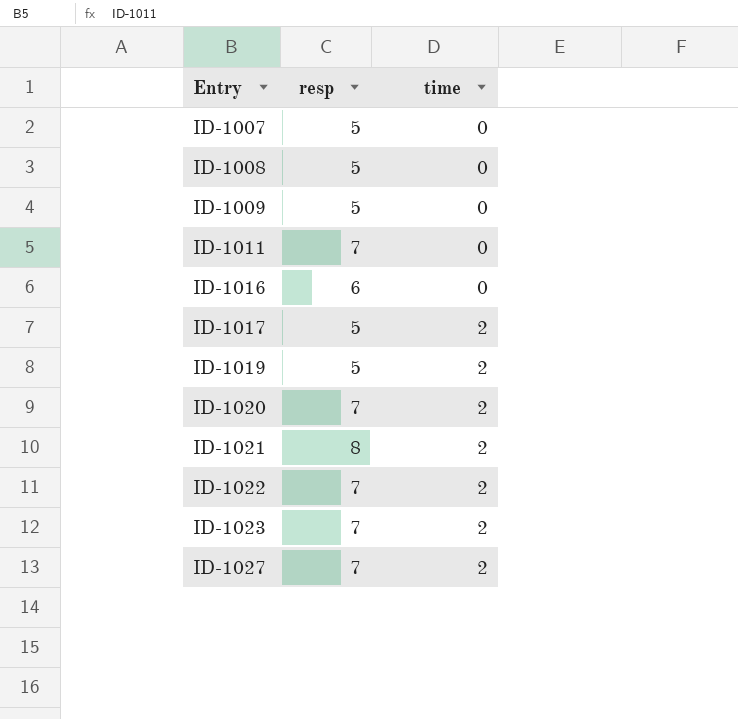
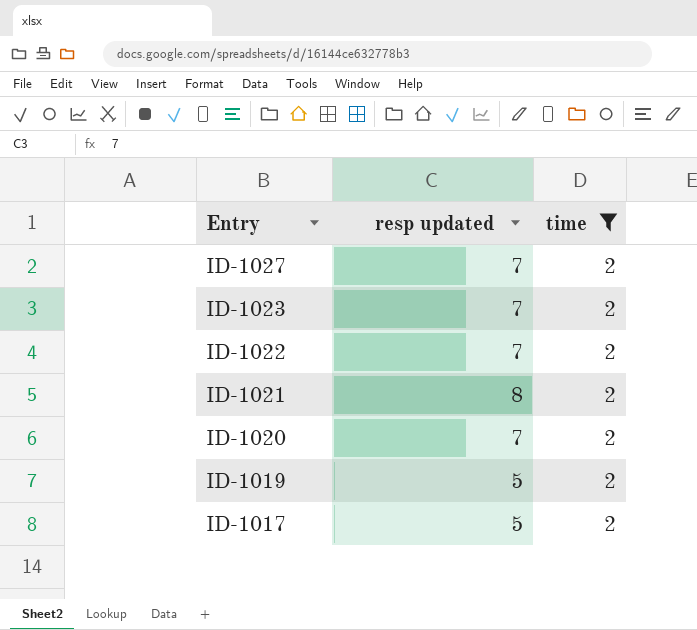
filter: none -> time = 2
row order: Entry ascending -> Entry descending
column name: resp -> resp updated

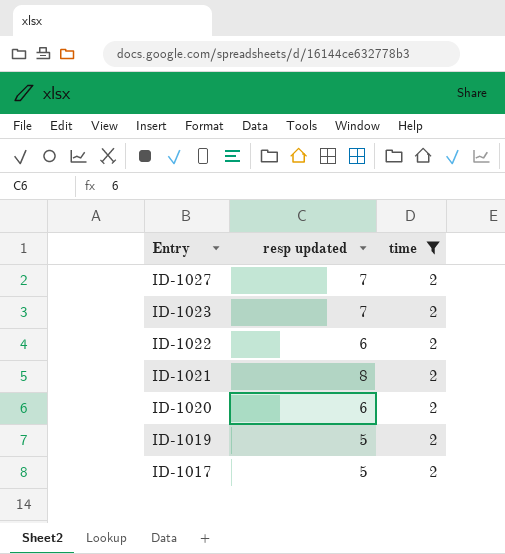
ID-1022 | resp updated: 7 -> 6
ID-1020 | resp updated: 7 -> 6

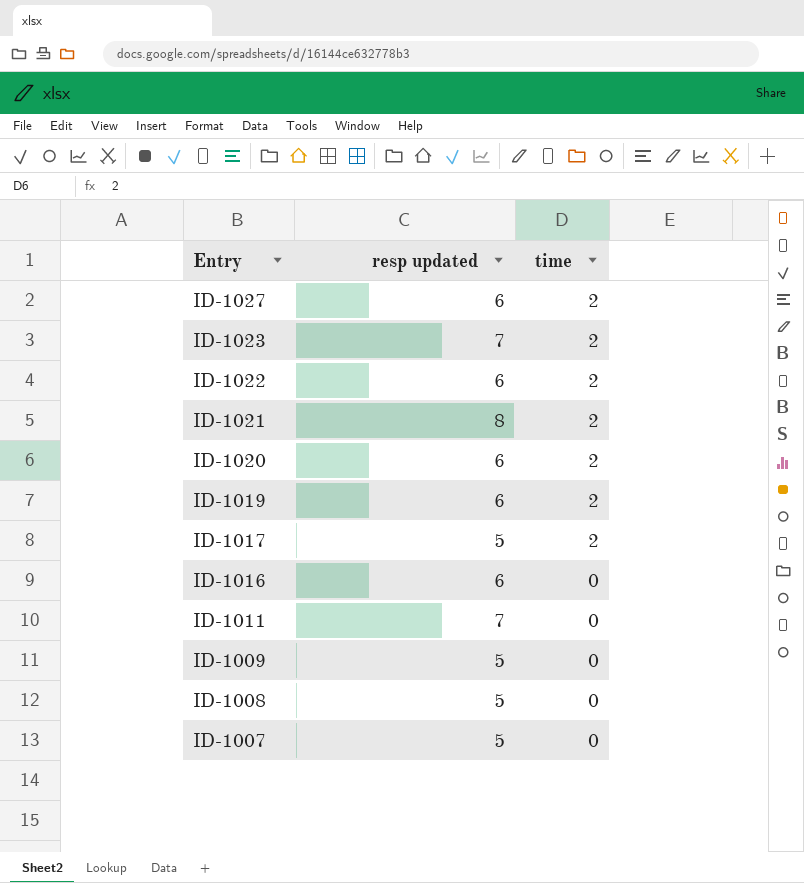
filter: time = 2 -> none
ID-1027 | resp updated: 7 -> 6
ID-1019 | resp updated: 5 -> 6

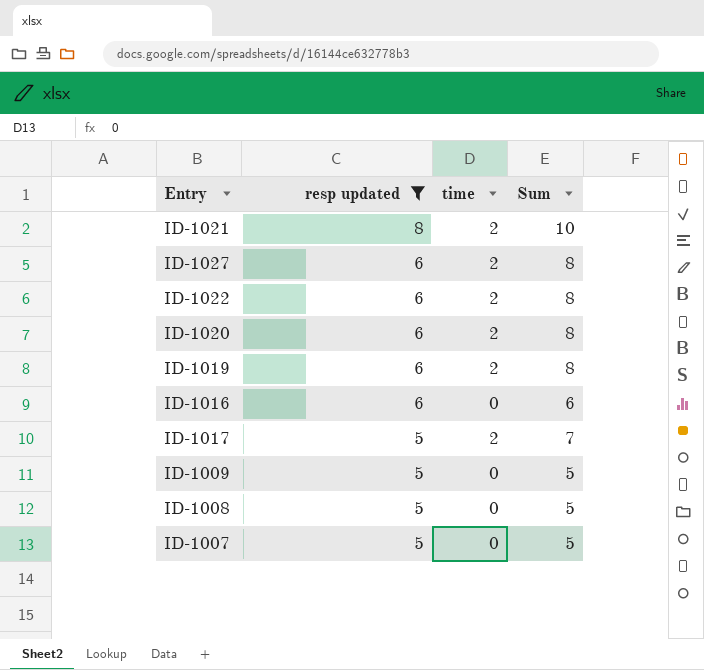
filter: none -> resp updated != 7
row order: Entry descending -> resp updated descending
column Sum | formula: none -> [resp updated] + [time]

